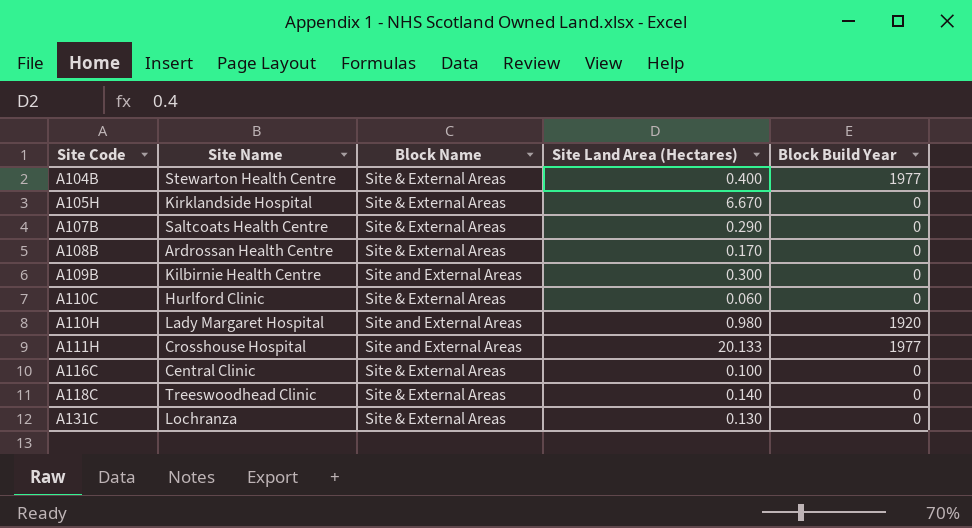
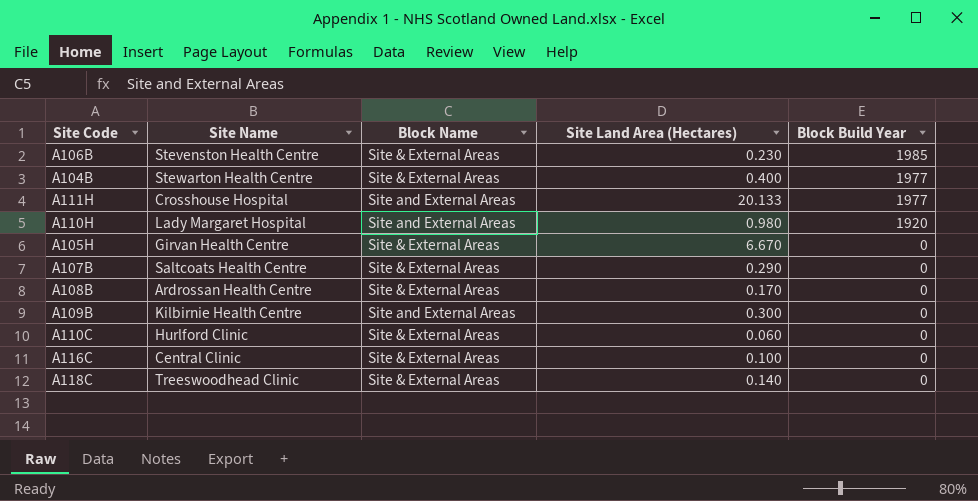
row order: Site Code ascending -> Block Build Year descending
row A131C: Lochranza | Site & External Areas | 0.130 | 0 -> none
row A106B: none -> Stevenston Health Centre | Site & External Areas | 0.230 | 1985
A105H | Site Name: Kirklandside Hospital -> Girvan Health Centre

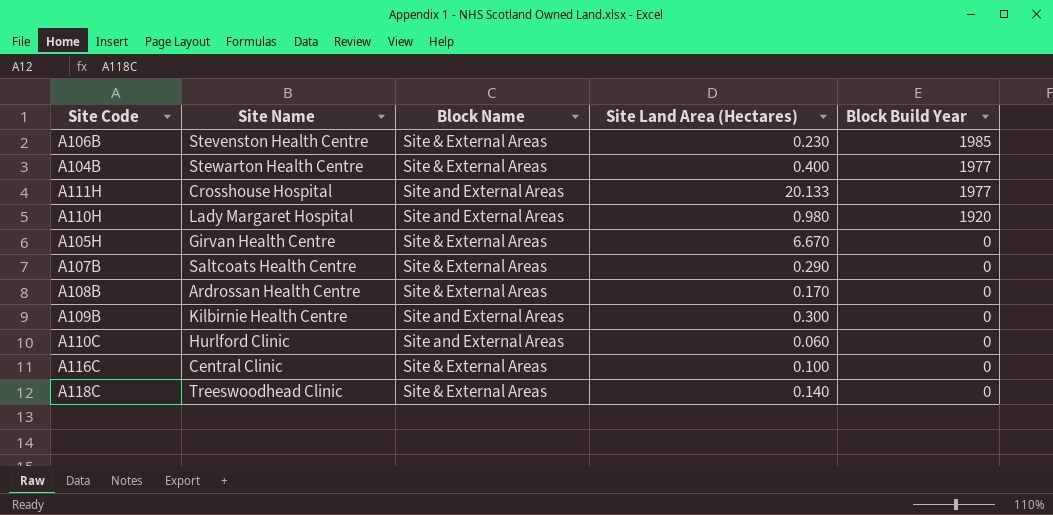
A110C | Block Name: Site & External Areas -> Site and External Areas

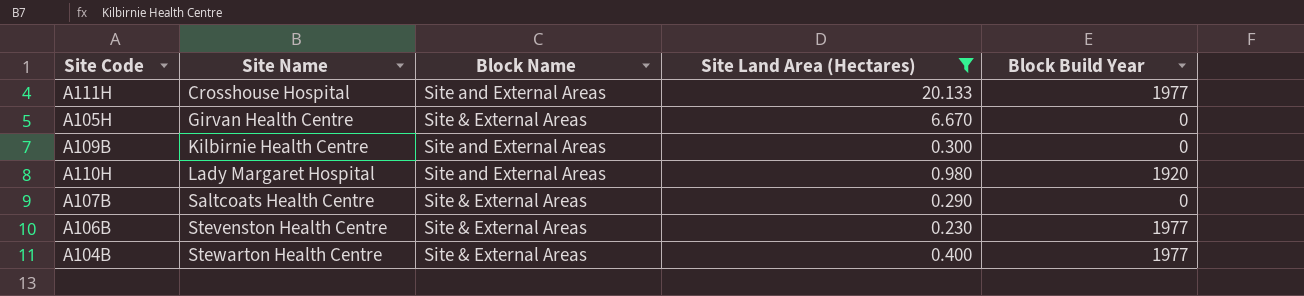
filter: none -> Site Land Area (Hectares) >= 0.230
row order: Block Build Year descending -> Site Name ascending
A106B | Block Build Year: 1985 -> 1977

